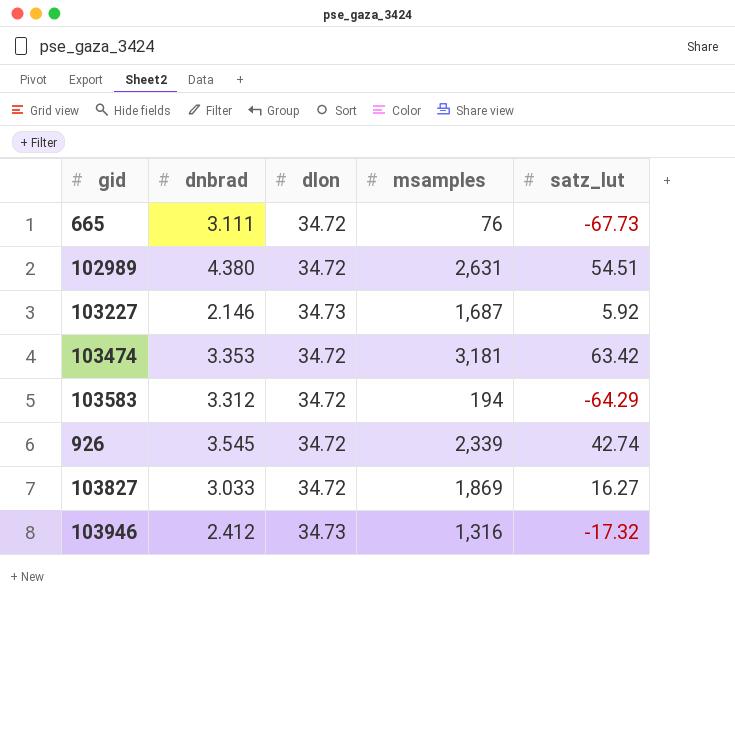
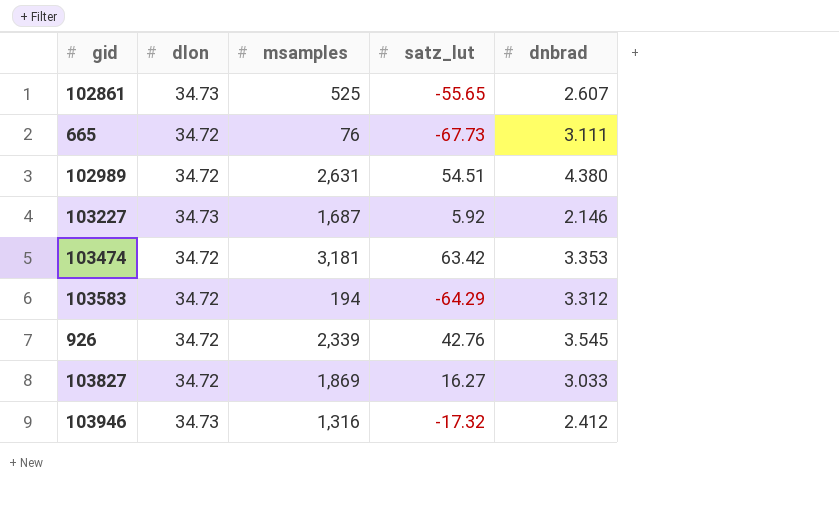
column dnbrad | position: 2 -> 5
row 102861: none -> 34.73 | 525 | -55.65 | 2.607
926 | satz_lut: 42.74 -> 42.76

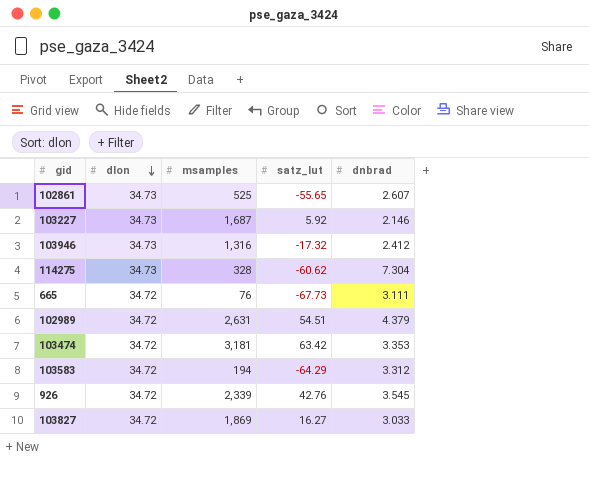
row order: none -> dlon descending
row 114275: none -> 34.73 | 328 | -60.62 | 7.304
102989 | dnbrad: 4.380 -> 4.379

